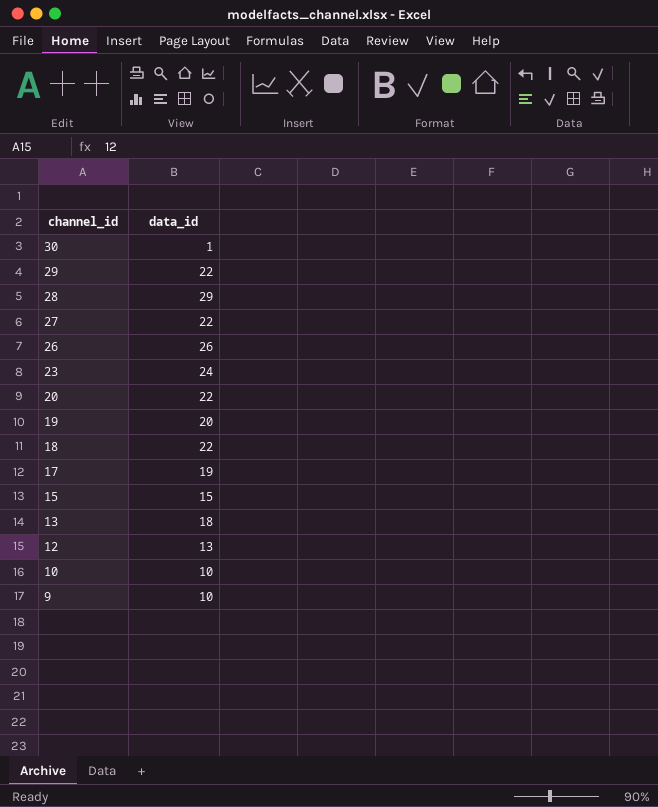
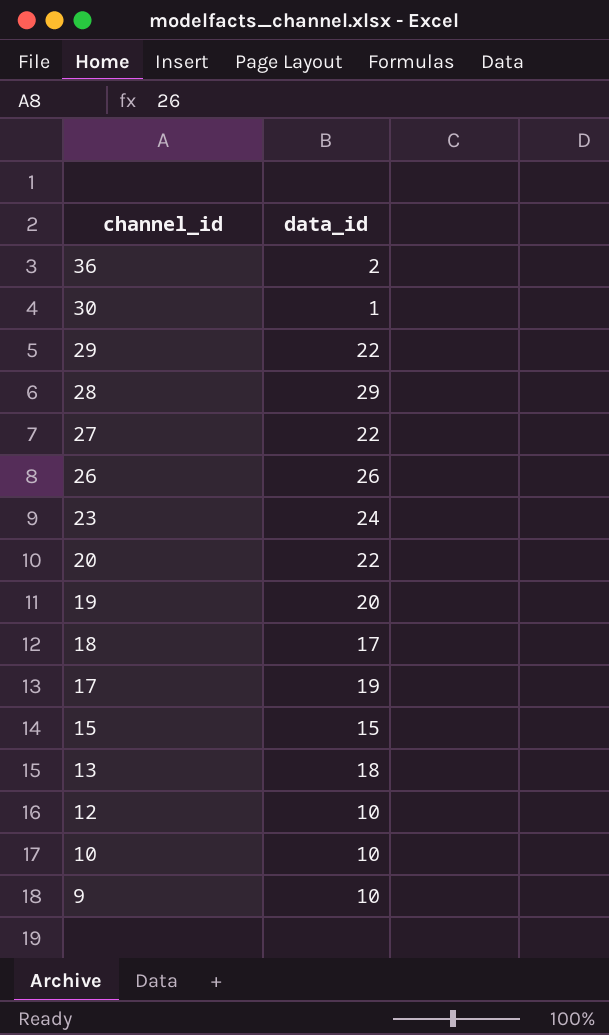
row 36: none -> 2
18 | data_id: 22 -> 17
12 | data_id: 13 -> 10

